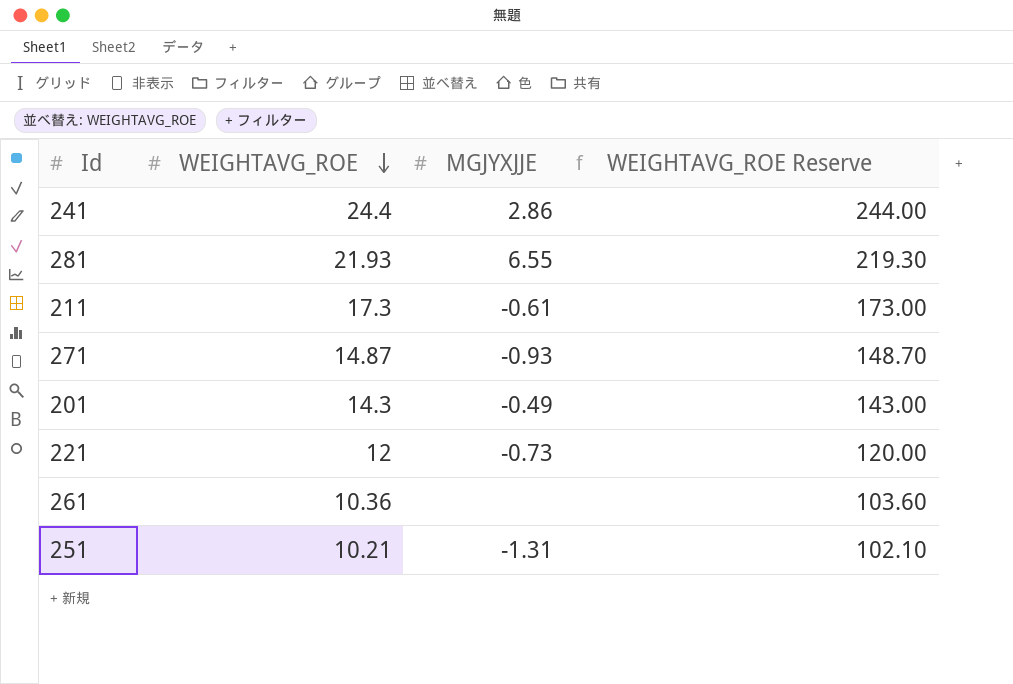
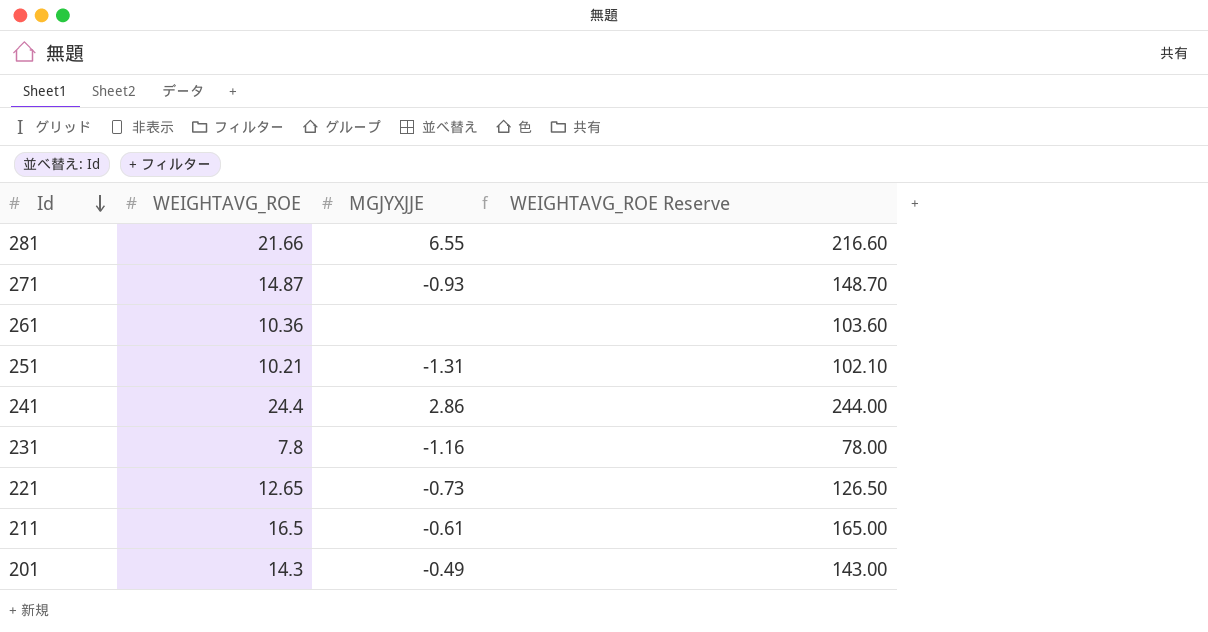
row order: WEIGHTAVG_ROE descending -> Id descending
281 | WEIGHTAVG_ROE: 21.93 -> 21.66
281 | WEIGHTAVG_ROE Reserve: 219.30 -> 216.60
row 231: none -> 7.8 | -1.16 | 78.00
221 | WEIGHTAVG_ROE: 12 -> 12.65
221 | WEIGHTAVG_ROE Reserve: 120.00 -> 126.50
211 | WEIGHTAVG_ROE: 17.3 -> 16.5
211 | WEIGHTAVG_ROE Reserve: 173.00 -> 165.00

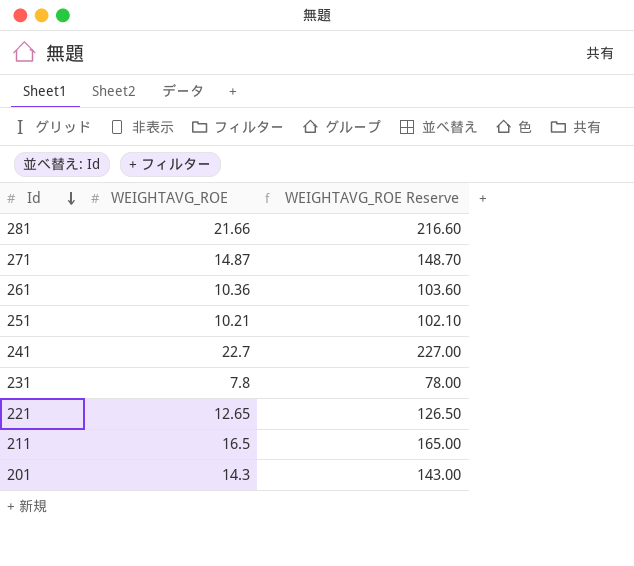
column MGJYXJJE | position: 3 -> none
241 | WEIGHTAVG_ROE: 24.4 -> 22.7
241 | WEIGHTAVG_ROE Reserve: 244.00 -> 227.00

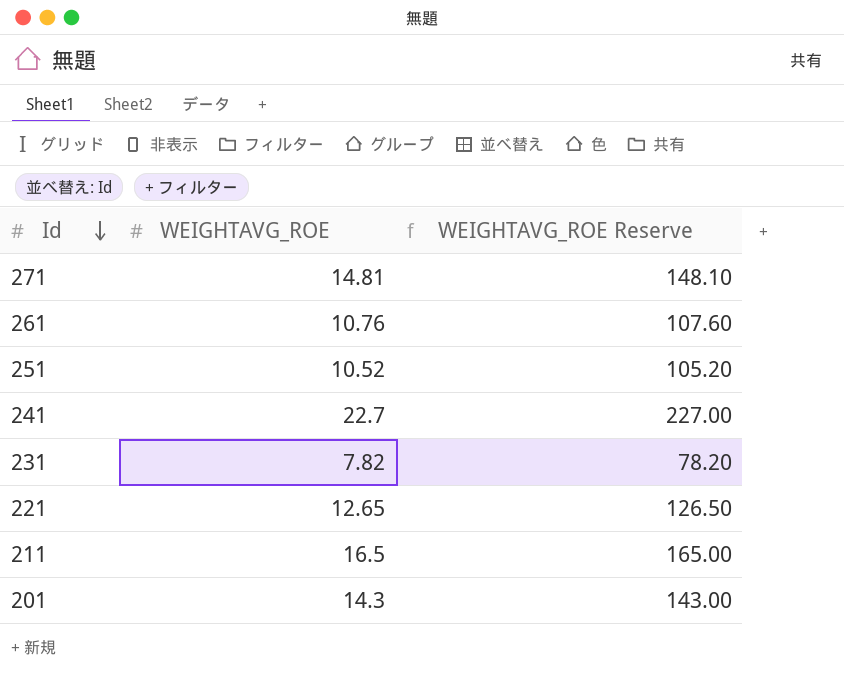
row 281: 21.66 | 216.60 -> none
271 | WEIGHTAVG_ROE: 14.87 -> 14.81
271 | WEIGHTAVG_ROE Reserve: 148.70 -> 148.10
261 | WEIGHTAVG_ROE: 10.36 -> 10.76
261 | WEIGHTAVG_ROE Reserve: 103.60 -> 107.60
251 | WEIGHTAVG_ROE: 10.21 -> 10.52
251 | WEIGHTAVG_ROE Reserve: 102.10 -> 105.20
231 | WEIGHTAVG_ROE: 7.8 -> 7.82
231 | WEIGHTAVG_ROE Reserve: 78.00 -> 78.20

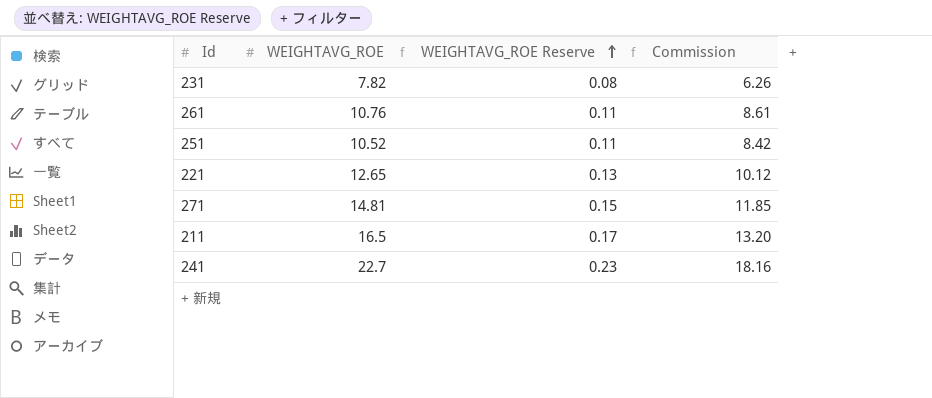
row order: Id descending -> WEIGHTAVG_ROE Reserve ascending
column WEIGHTAVG_ROE Reserve | formula: [WEIGHTAVG_ROE] * 10 -> [WEIGHTAVG_ROE] * 0.01
column Commission | formula: none -> [WEIGHTAVG_ROE] * 0.8
row 201: 14.3 | 143.00 -> none

